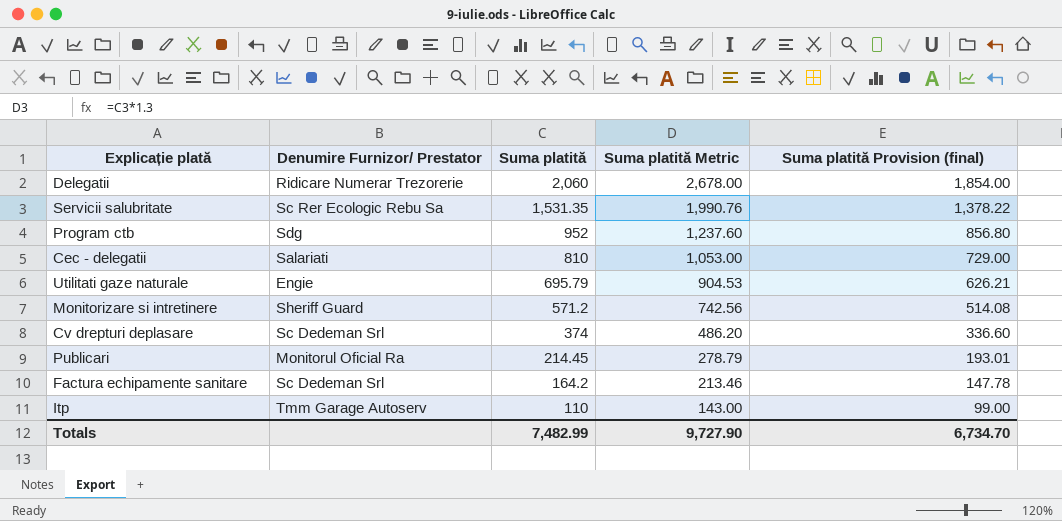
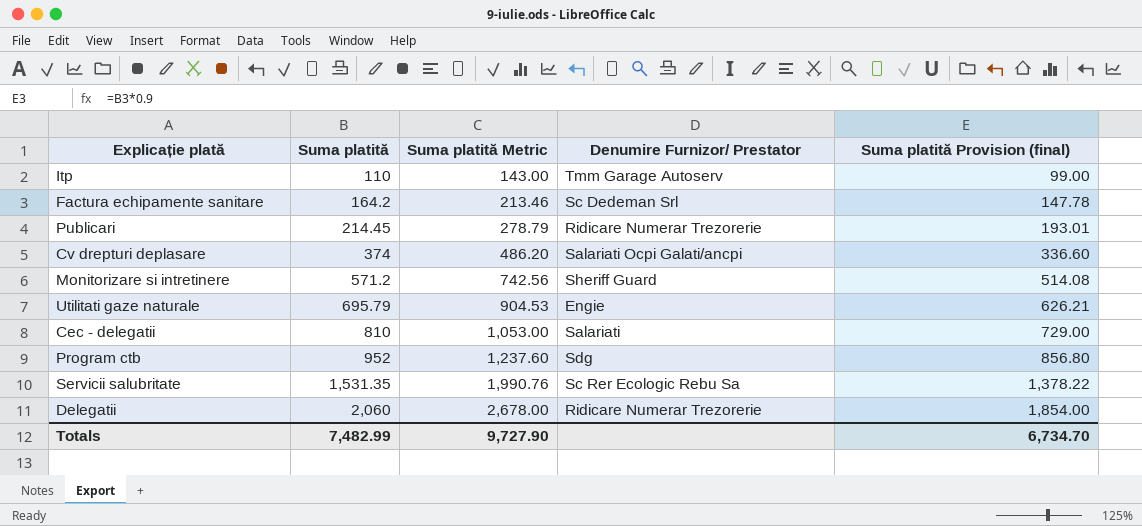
row order: Suma platită descending -> Suma platită ascending
column Denumire Furnizor/ Prestator | position: 2 -> 4
Publicari | Denumire Furnizor/ Prestator: Monitorul Oficial Ra -> Ridicare Numerar Trezorerie
Cv drepturi deplasare | Denumire Furnizor/ Prestator: Sc Dedeman Srl -> Salariati Ocpi Galati/ancpi

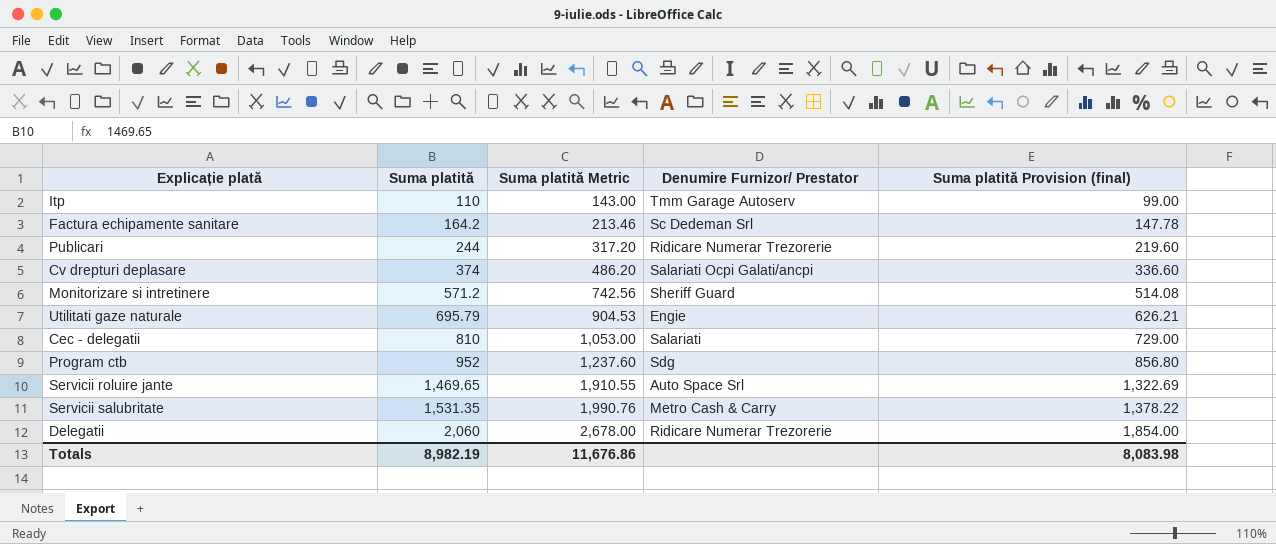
Publicari | Suma platită: 214.45 -> 244
Publicari | Suma platită Metric: 278.79 -> 317.20
Publicari | Suma platită Provision (final): 193.01 -> 219.60
row Servicii roluire jante: none -> 1,469.65 | 1,910.55 | Auto Space Srl | 1,322.69
Servicii salubritate | Denumire Furnizor/ Prestator: Sc Rer Ecologic Rebu Sa -> Metro Cash & Carry
Totals | Suma platită: 7,482.99 -> 8,982.19
Totals | Suma platită Metric: 9,727.90 -> 11,676.86
Totals | Suma platită Provision (final): 6,734.70 -> 8,083.98

